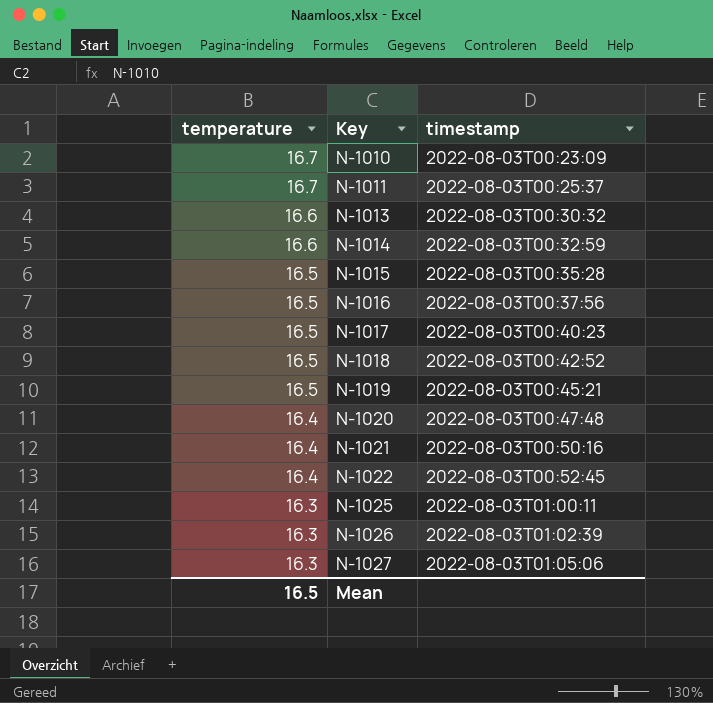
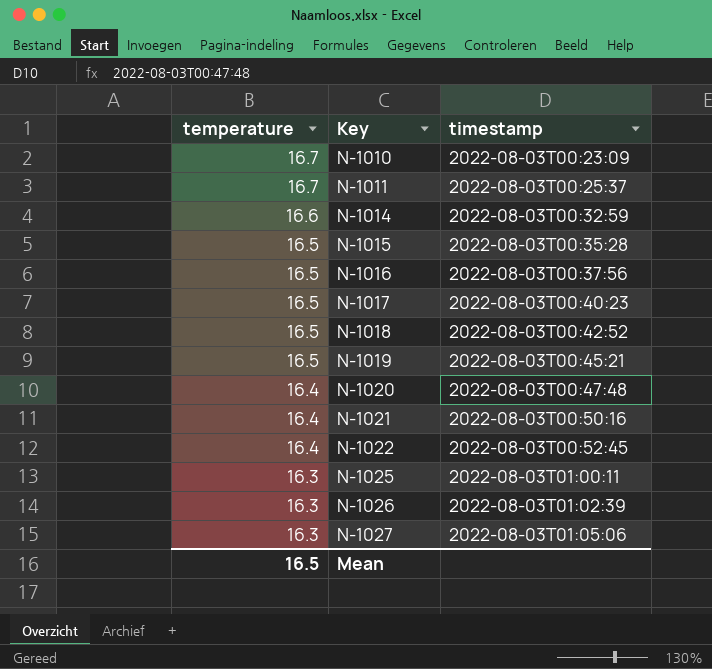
row N-1013: 16.6 | 2022-08-03T00:30:32 -> none

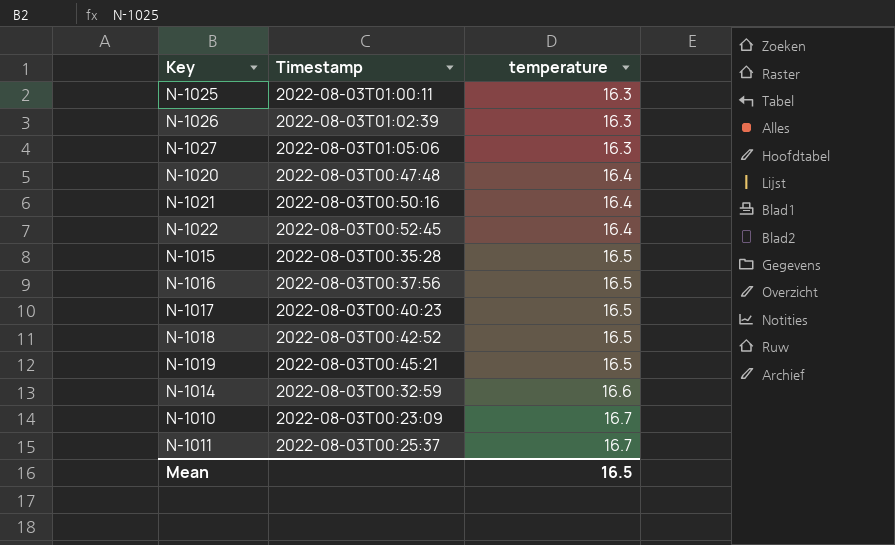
row order: temperature descending -> temperature ascending
column name: timestamp -> Timestamp
column temperature | position: 1 -> 3

